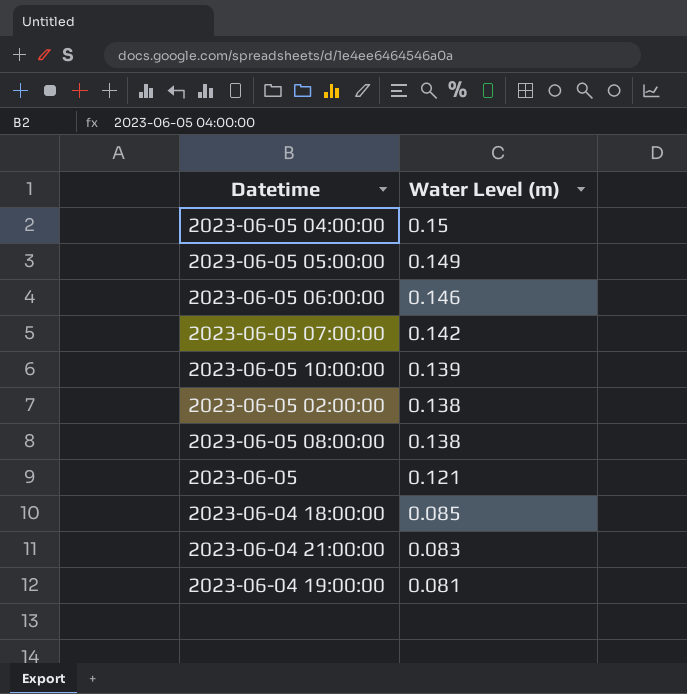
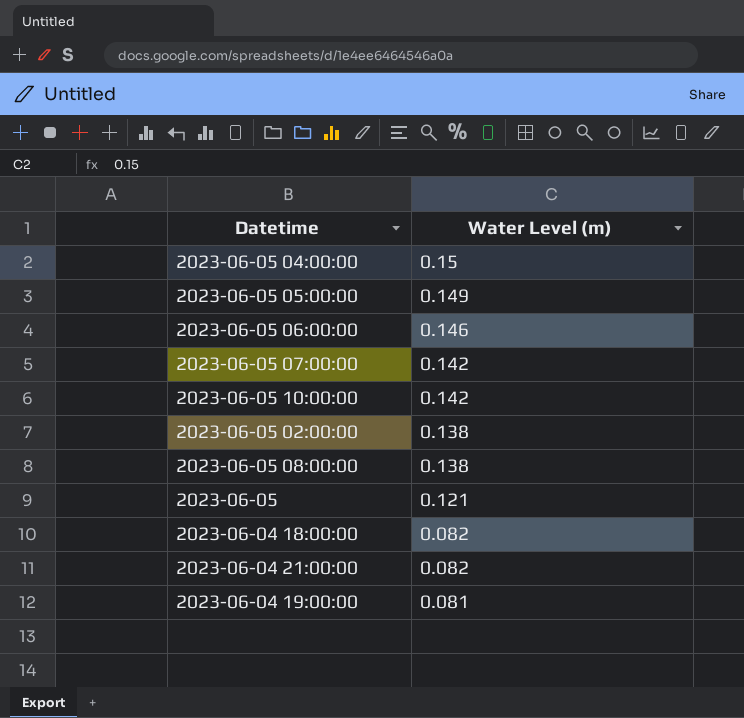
2023-06-05 10:00:00 | Water Level (m): 0.139 -> 0.142
2023-06-04 18:00:00 | Water Level (m): 0.085 -> 0.082
2023-06-04 21:00:00 | Water Level (m): 0.083 -> 0.082

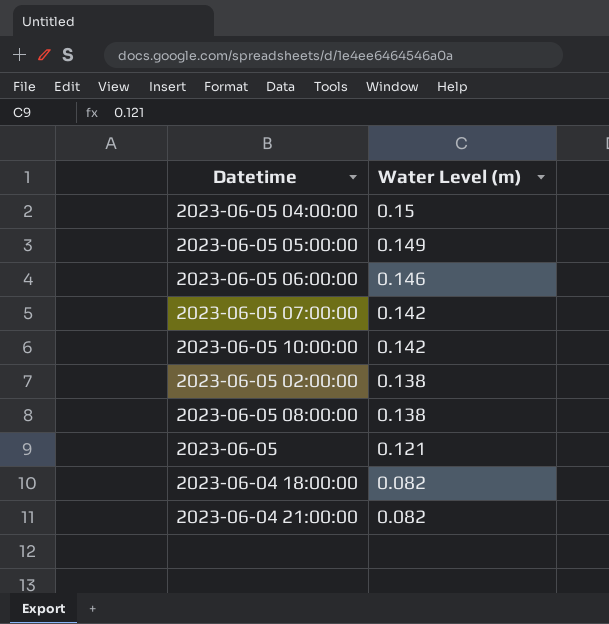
row 2023-06-04 19:00:00: 0.081 -> none

